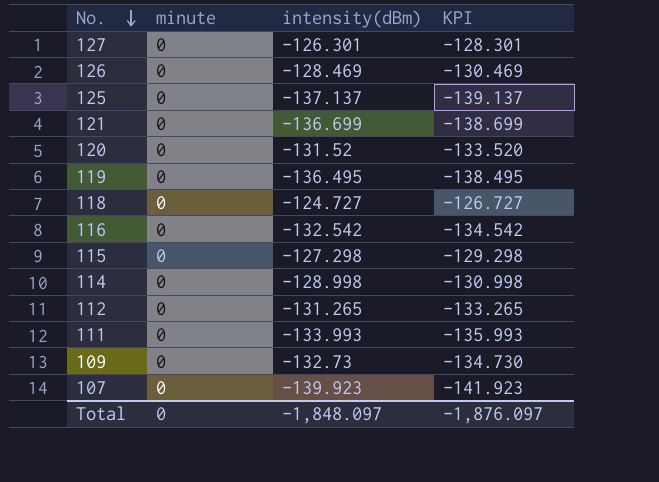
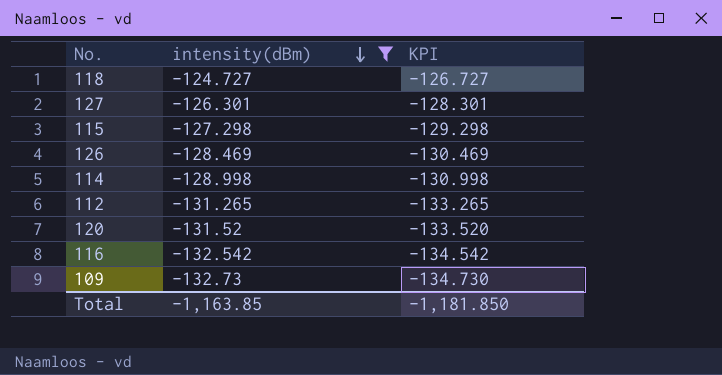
filter: none -> intensity(dBm) >= -132.73
row order: No. descending -> intensity(dBm) descending
column minute | position: 2 -> none
Total | intensity(dBm): -1,848.097 -> -1,163.85
Total | KPI: -1,876.097 -> -1,181.850

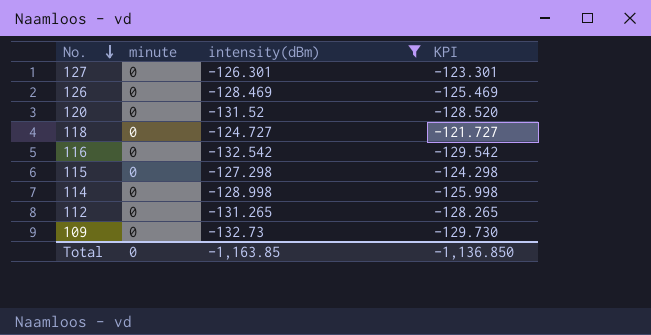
row order: intensity(dBm) descending -> No. descending
column minute | position: none -> 2
column KPI | formula: [intensity(dBm)] - 2 -> [intensity(dBm)] + 3
Total | KPI: -1,181.850 -> -1,136.850

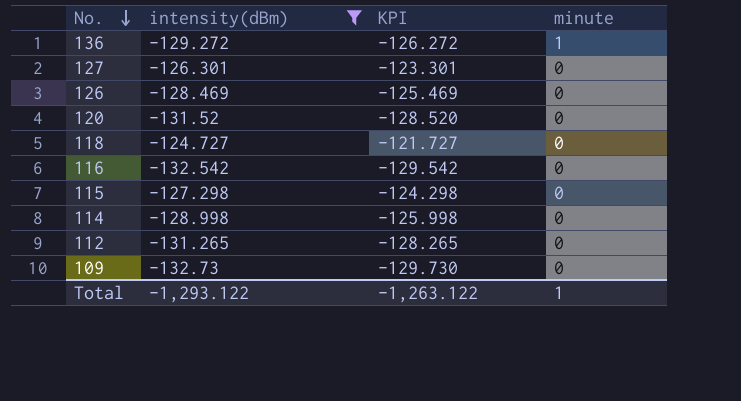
column minute | position: 2 -> 4
row 136: none -> -129.272 | -126.272 | 1
Total | intensity(dBm): -1,163.85 -> -1,293.122
Total | KPI: -1,136.850 -> -1,263.122
Total | minute: 0 -> 1

